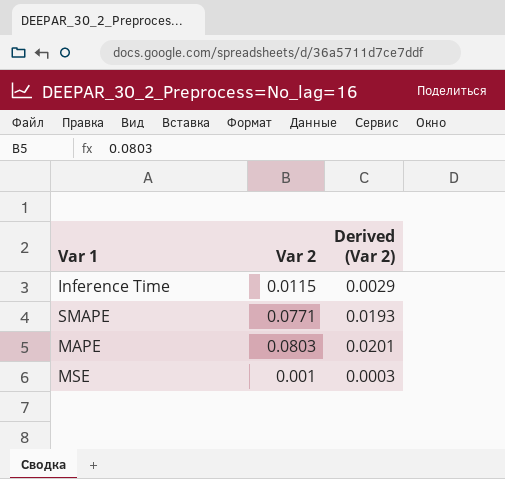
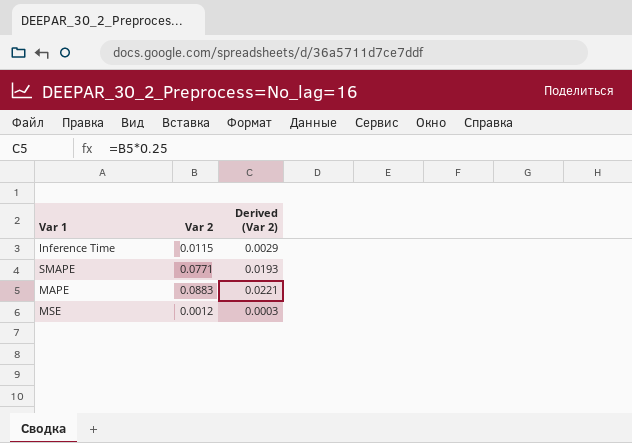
MAPE | Var 2: 0.0803 -> 0.0883
MAPE | Derived (Var 2): 0.0201 -> 0.0221
MSE | Var 2: 0.001 -> 0.0012

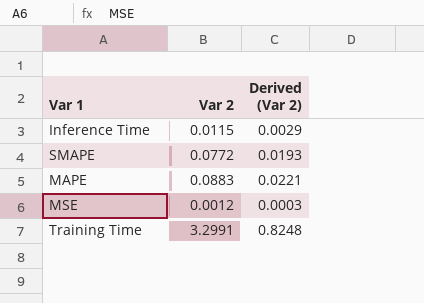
SMAPE | Var 2: 0.0771 -> 0.0772
row Training Time: none -> 3.2991 | 0.8248

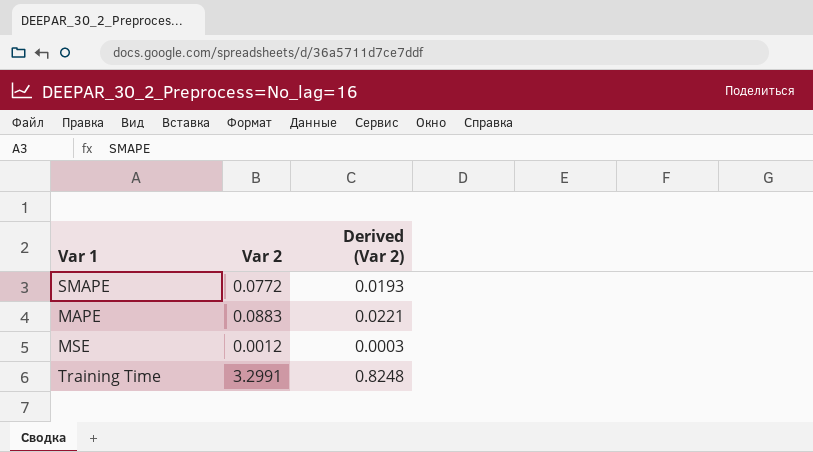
row Inference Time: 0.0115 | 0.0029 -> none

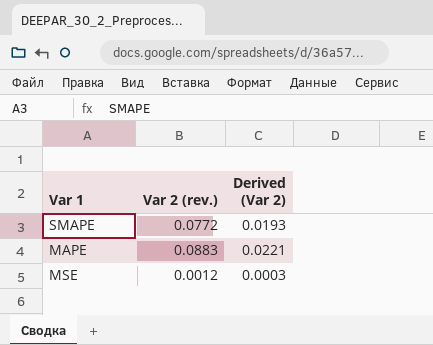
column name: Var 2 -> Var 2 (rev.)
row Training Time: 3.2991 | 0.8248 -> none

